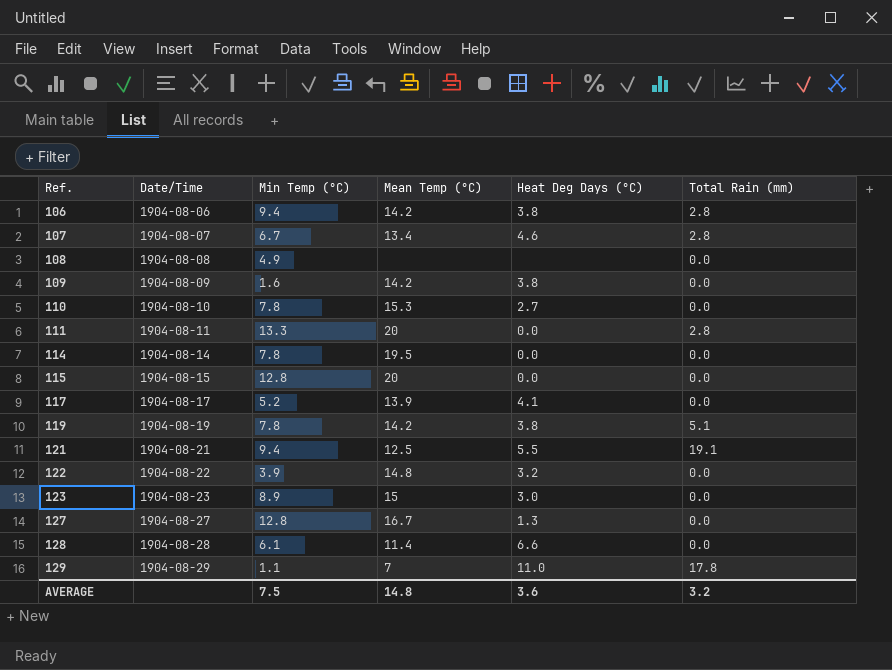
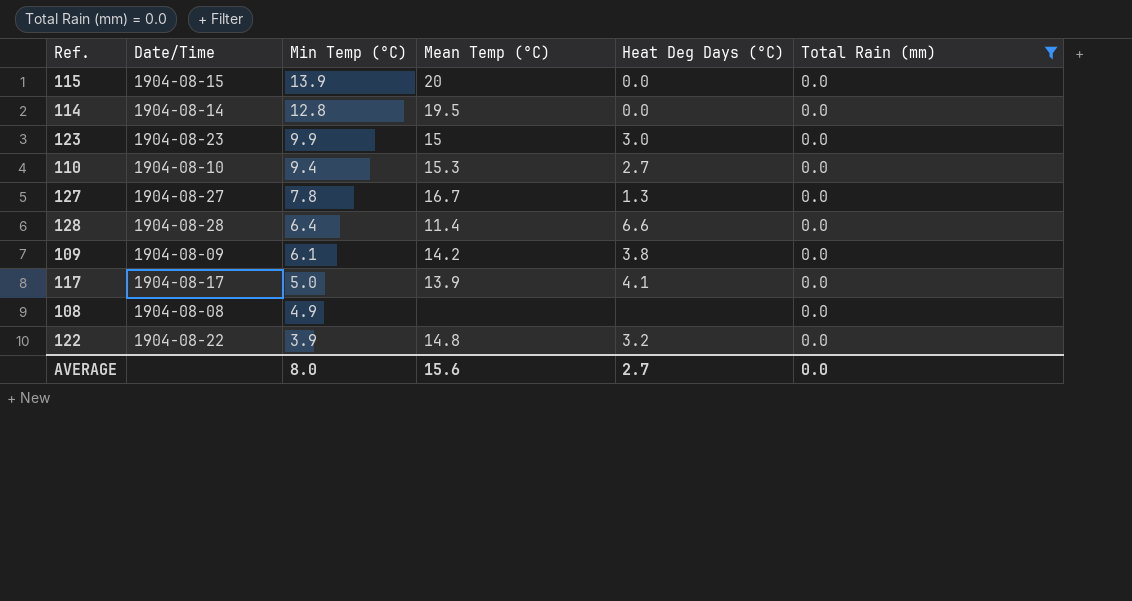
filter: none -> Total Rain (mm) = 0.0
row order: Ref. ascending -> Min Temp (°C) descending
115 | Min Temp (°C): 12.8 -> 13.9
114 | Min Temp (°C): 7.8 -> 12.8
123 | Min Temp (°C): 8.9 -> 9.9
110 | Min Temp (°C): 7.8 -> 9.4
127 | Min Temp (°C): 12.8 -> 7.8
128 | Min Temp (°C): 6.1 -> 6.4
109 | Min Temp (°C): 1.6 -> 6.1
117 | Min Temp (°C): 5.2 -> 5.0
AVERAGE | Min Temp (°C): 7.5 -> 8.0
AVERAGE | Mean Temp (°C): 14.8 -> 15.6
AVERAGE | Heat Deg Days (°C): 3.6 -> 2.7
AVERAGE | Total Rain (mm): 3.2 -> 0.0

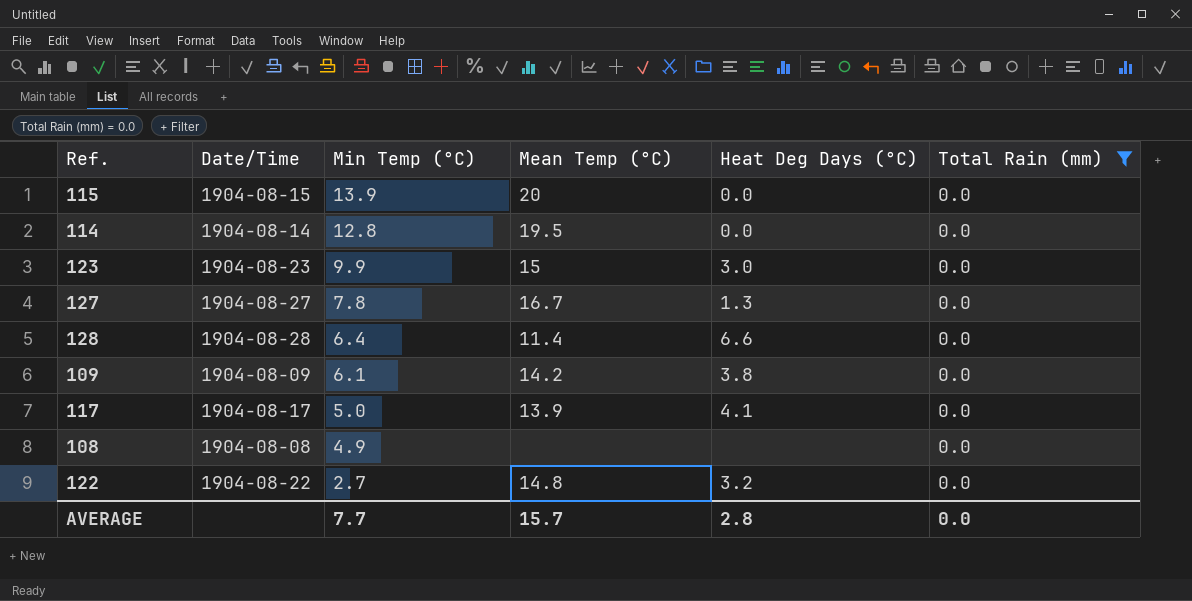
row 110: 1904-08-10 | 9.4 | 15.3 | 2.7 | 0.0 -> none
122 | Min Temp (°C): 3.9 -> 2.7
AVERAGE | Min Temp (°C): 8.0 -> 7.7
AVERAGE | Mean Temp (°C): 15.6 -> 15.7
AVERAGE | Heat Deg Days (°C): 2.7 -> 2.8

